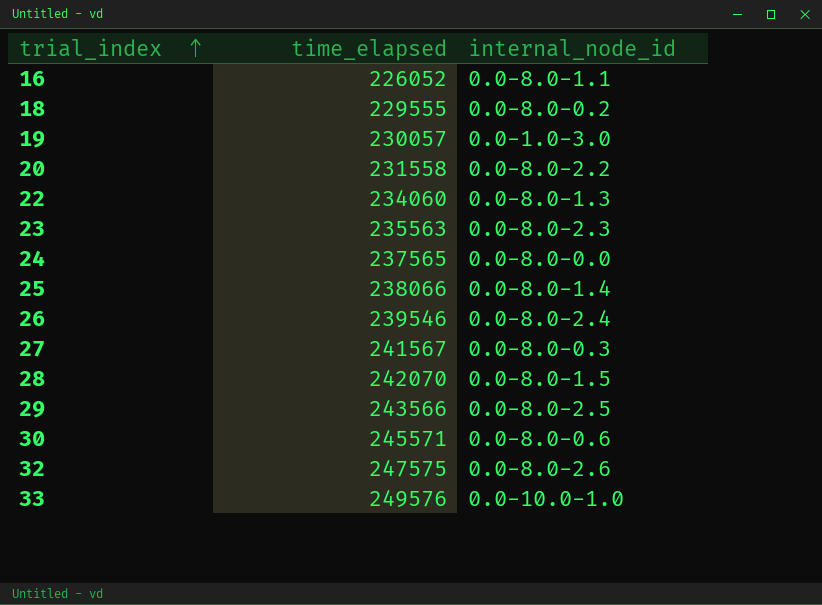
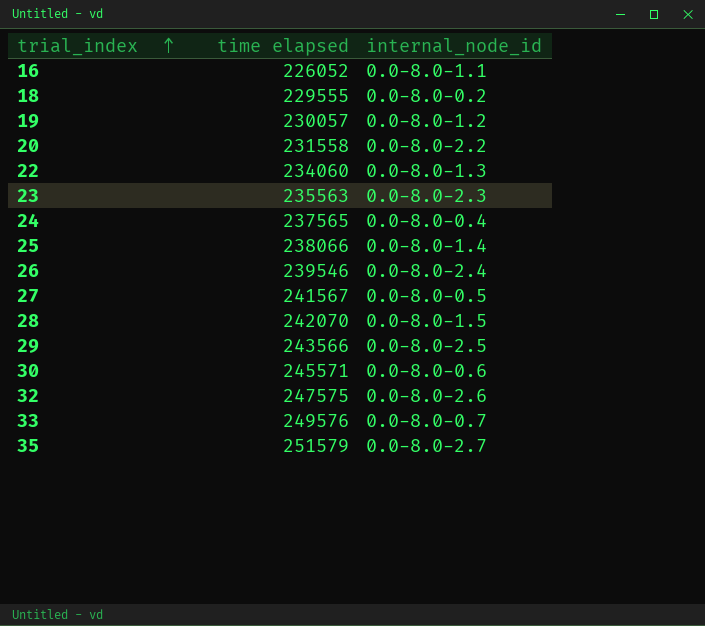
column name: time_elapsed -> time elapsed
19 | internal_node_id: 0.0-1.0-3.0 -> 0.0-8.0-1.2
24 | internal_node_id: 0.0-8.0-0.0 -> 0.0-8.0-0.4
27 | internal_node_id: 0.0-8.0-0.3 -> 0.0-8.0-0.5
33 | internal_node_id: 0.0-10.0-1.0 -> 0.0-8.0-0.7
row 35: none -> 251579 | 0.0-8.0-2.7

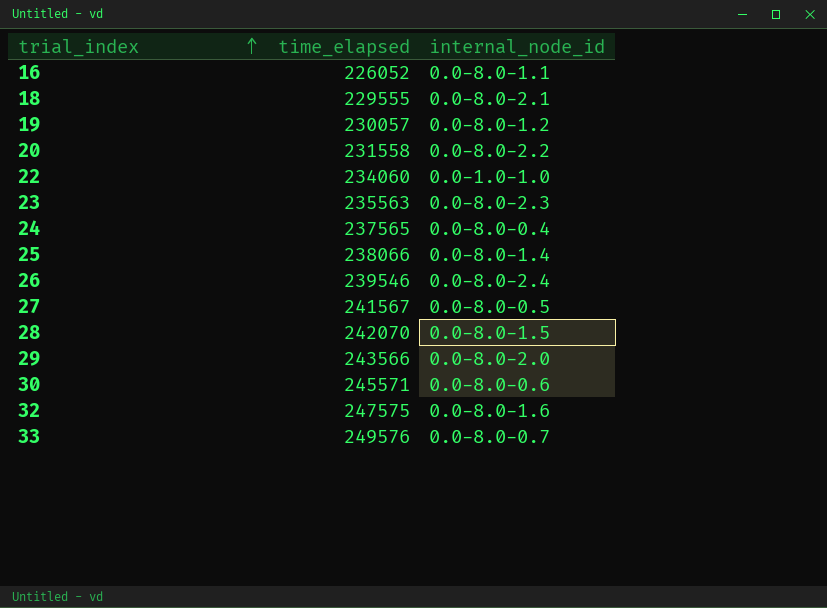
column name: time elapsed -> time_elapsed
row 35: 251579 | 0.0-8.0-2.7 -> none
18 | internal_node_id: 0.0-8.0-0.2 -> 0.0-8.0-2.1
22 | internal_node_id: 0.0-8.0-1.3 -> 0.0-1.0-1.0
29 | internal_node_id: 0.0-8.0-2.5 -> 0.0-8.0-2.0
32 | internal_node_id: 0.0-8.0-2.6 -> 0.0-8.0-1.6

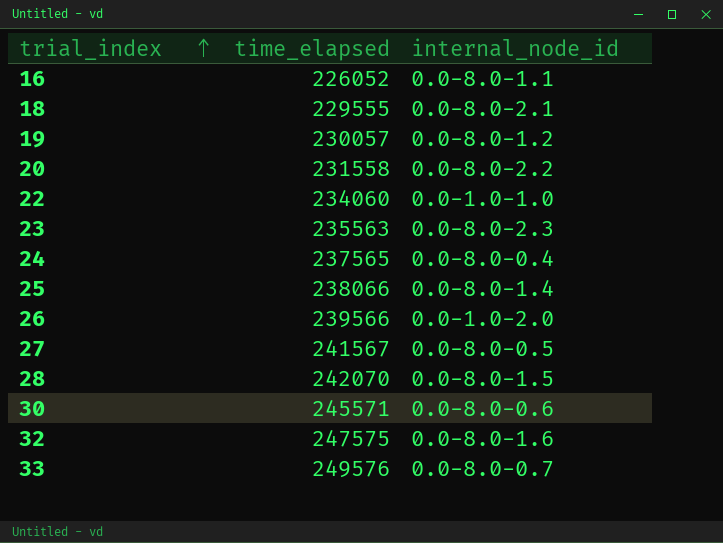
row 29: 243566 | 0.0-8.0-2.0 -> none
26 | time_elapsed: 239546 -> 239566
26 | internal_node_id: 0.0-8.0-2.4 -> 0.0-1.0-2.0

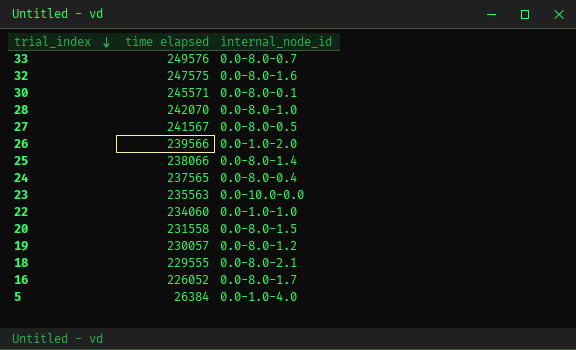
row order: trial_index ascending -> trial_index descending
column name: time_elapsed -> time elapsed
30 | internal_node_id: 0.0-8.0-0.6 -> 0.0-8.0-0.1
28 | internal_node_id: 0.0-8.0-1.5 -> 0.0-8.0-1.0
23 | internal_node_id: 0.0-8.0-2.3 -> 0.0-10.0-0.0
20 | internal_node_id: 0.0-8.0-2.2 -> 0.0-8.0-1.5
16 | internal_node_id: 0.0-8.0-1.1 -> 0.0-8.0-1.7
row 5: none -> 26384 | 0.0-1.0-4.0

